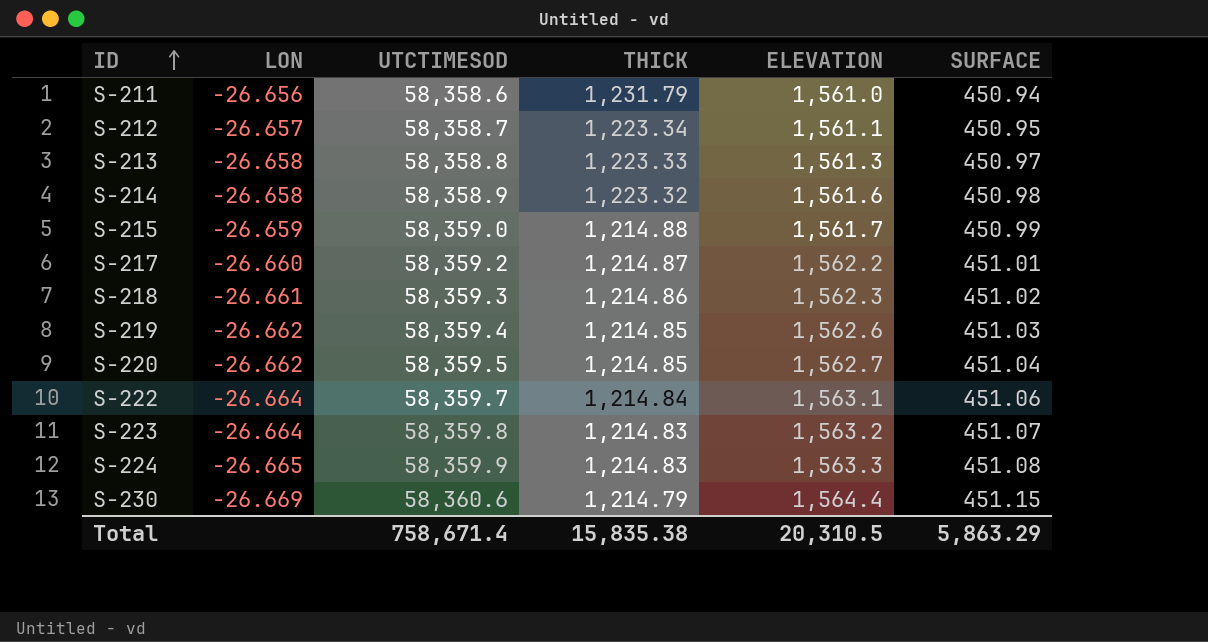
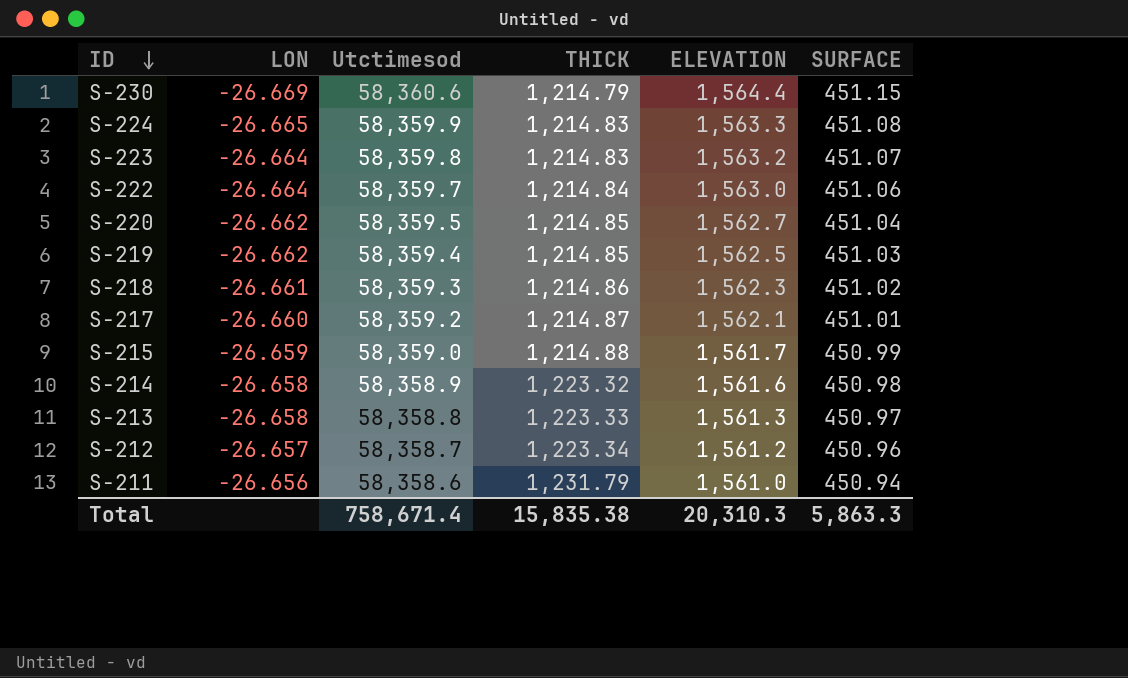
row order: ID ascending -> ID descending
column name: UTCTIMESOD -> Utctimesod
S-222 | ELEVATION: 1,563.1 -> 1,563.0
S-219 | ELEVATION: 1,562.6 -> 1,562.5
S-217 | ELEVATION: 1,562.2 -> 1,562.1
S-212 | ELEVATION: 1,561.1 -> 1,561.2
S-212 | SURFACE: 450.95 -> 450.96
Total | ELEVATION: 20,310.5 -> 20,310.3
Total | SURFACE: 5,863.29 -> 5,863.3

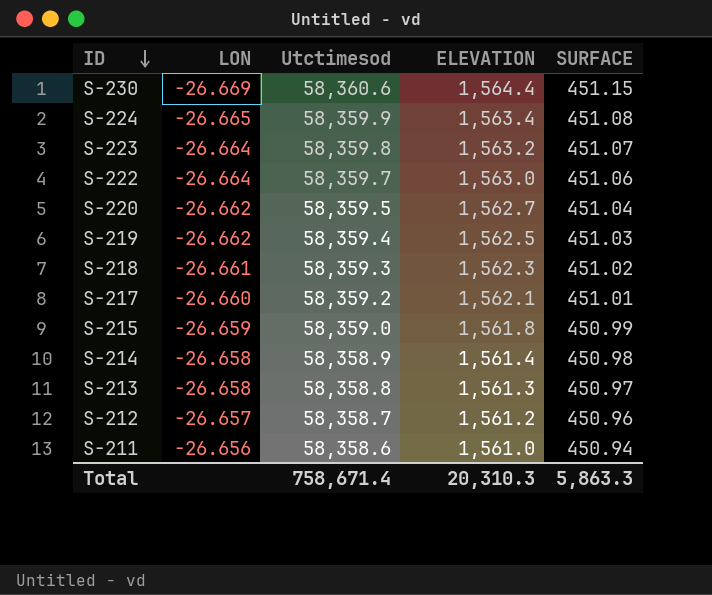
column THICK | position: 4 -> none
S-224 | ELEVATION: 1,563.3 -> 1,563.4
S-215 | ELEVATION: 1,561.7 -> 1,561.8
S-214 | ELEVATION: 1,561.6 -> 1,561.4

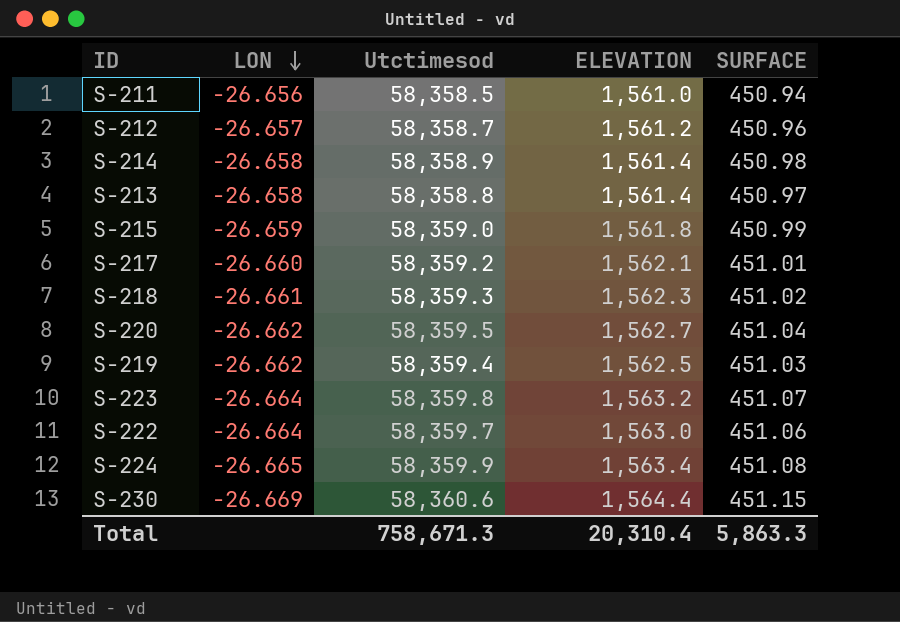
row order: ID descending -> LON descending
S-211 | Utctimesod: 58,358.6 -> 58,358.5
S-213 | ELEVATION: 1,561.3 -> 1,561.4
Total | Utctimesod: 758,671.4 -> 758,671.3
Total | ELEVATION: 20,310.3 -> 20,310.4

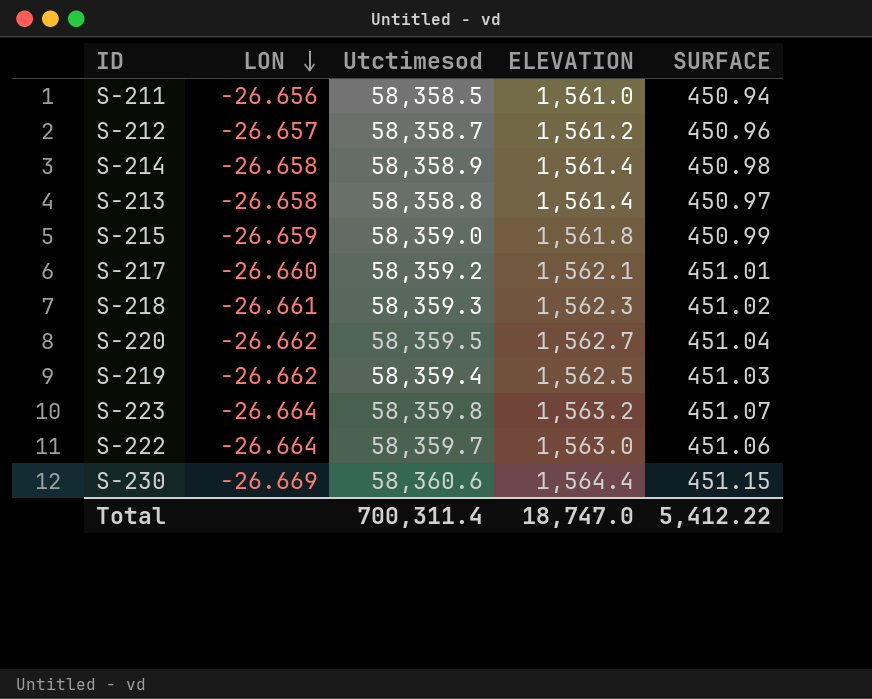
row S-224: -26.665 | 58,359.9 | 1,563.4 | 451.08 -> none
Total | Utctimesod: 758,671.3 -> 700,311.4
Total | ELEVATION: 20,310.4 -> 18,747.0
Total | SURFACE: 5,863.3 -> 5,412.22

